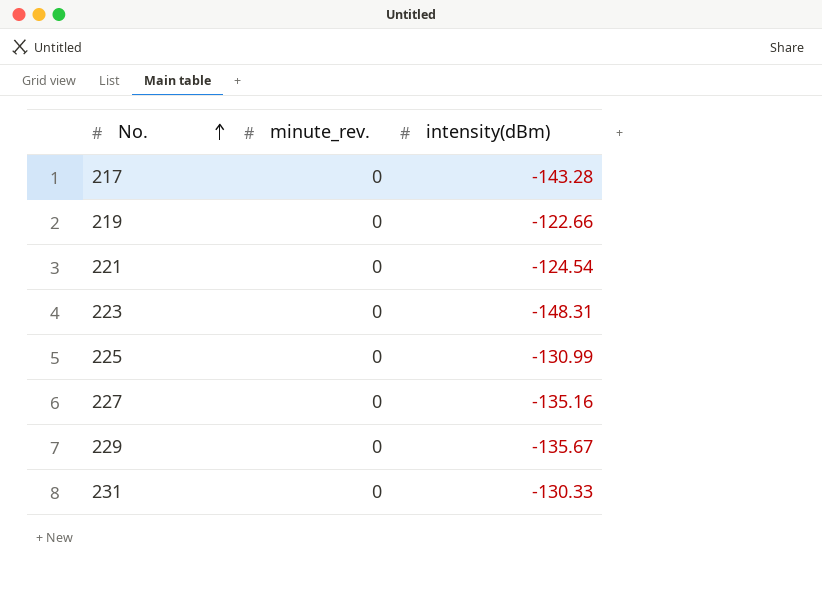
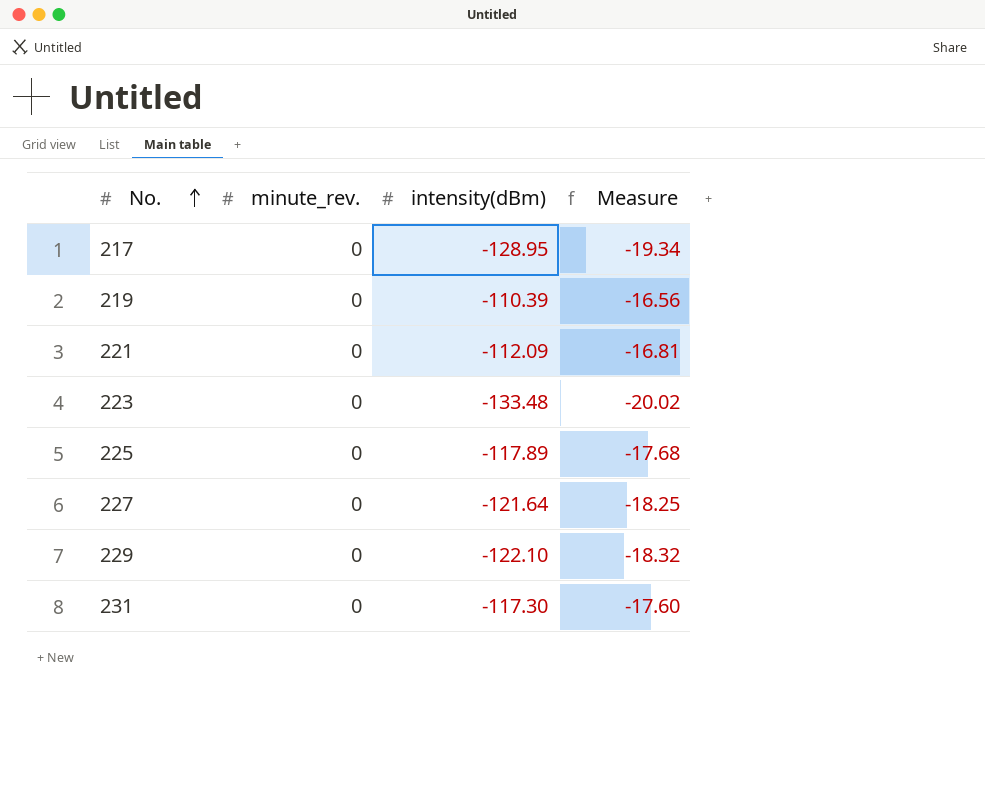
column Measure | formula: none -> [intensity(dBm)] * 0.15
217 | intensity(dBm): -143.28 -> -128.95
219 | intensity(dBm): -122.66 -> -110.39
221 | intensity(dBm): -124.54 -> -112.09
223 | intensity(dBm): -148.31 -> -133.48
225 | intensity(dBm): -130.99 -> -117.89
227 | intensity(dBm): -135.16 -> -121.64
229 | intensity(dBm): -135.67 -> -122.10
231 | intensity(dBm): -130.33 -> -117.30

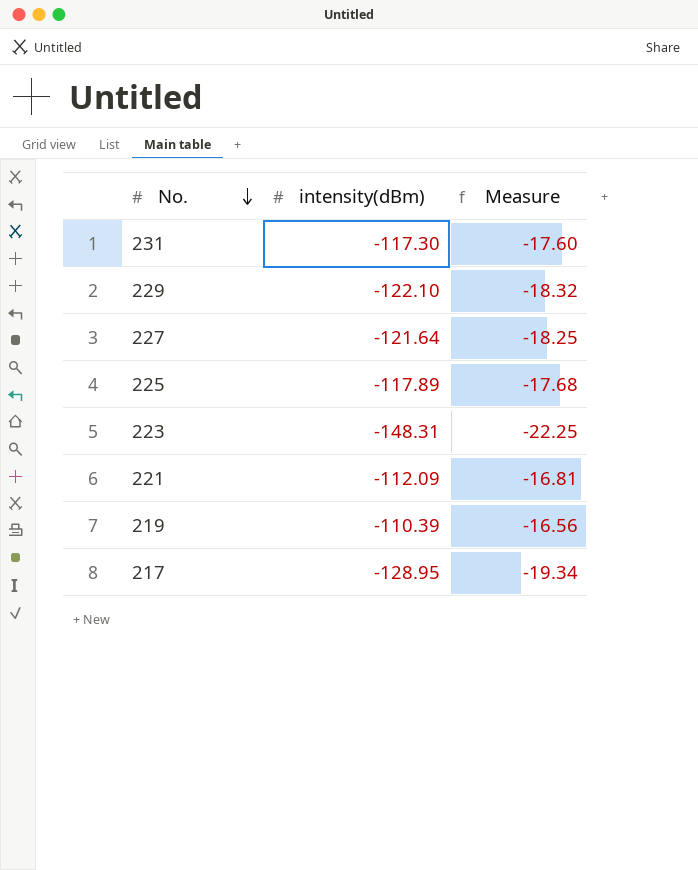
row order: No. ascending -> No. descending
column minute_rev. | position: 2 -> none
223 | intensity(dBm): -133.48 -> -148.31
223 | Measure: -20.02 -> -22.25

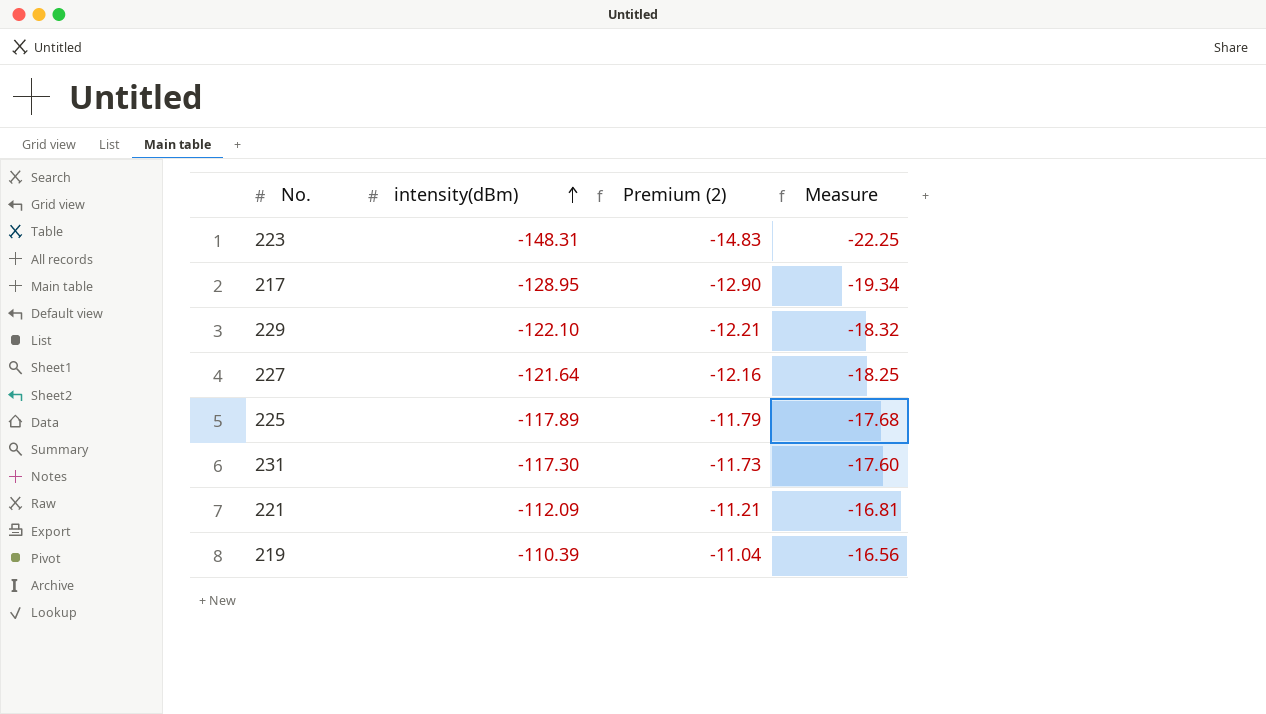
row order: No. descending -> intensity(dBm) ascending
column Premium (2) | formula: none -> [intensity(dBm)] * 0.1

